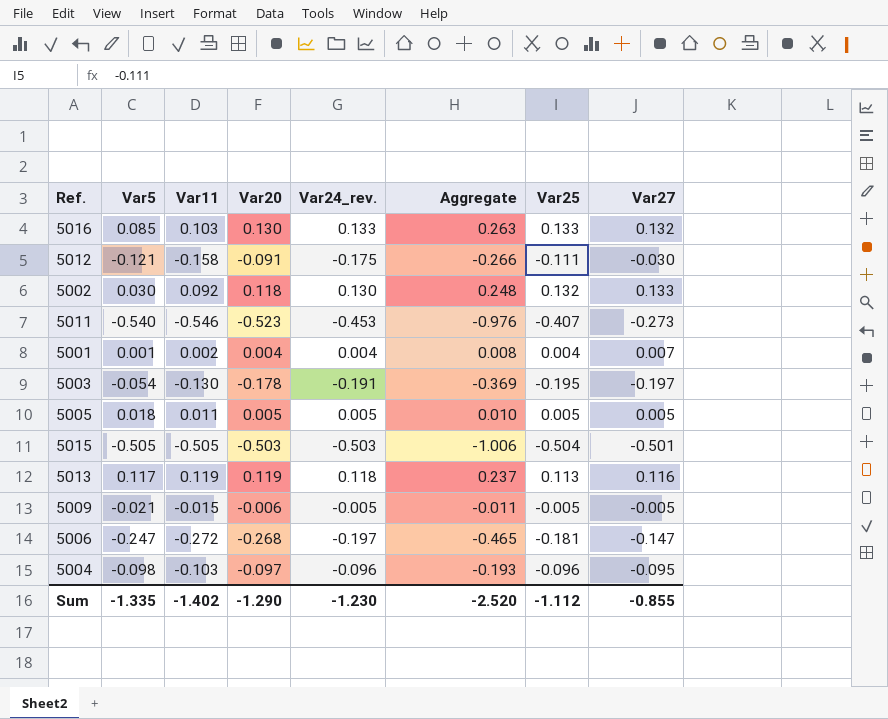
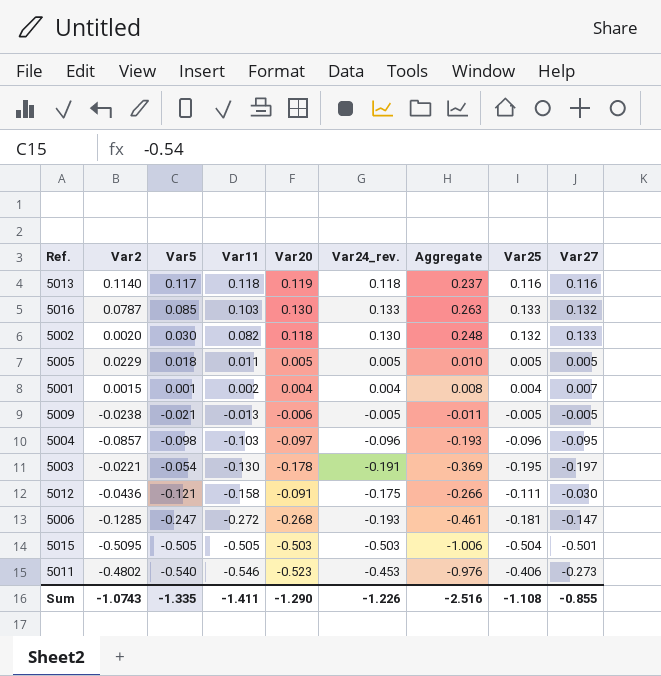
row order: none -> Var11 descending
column Var2 | position: none -> 2
5013 | Var11: 0.119 -> 0.118
5013 | Var25: 0.113 -> 0.116
5002 | Var11: 0.092 -> 0.082
5009 | Var11: -0.015 -> -0.013
5006 | Var24_rev.: -0.197 -> -0.193
5006 | Aggregate: -0.465 -> -0.461
5011 | Var25: -0.407 -> -0.406
Sum | Var11: -1.402 -> -1.411
Sum | Var24_rev.: -1.230 -> -1.226
Sum | Aggregate: -2.520 -> -2.516
Sum | Var25: -1.112 -> -1.108

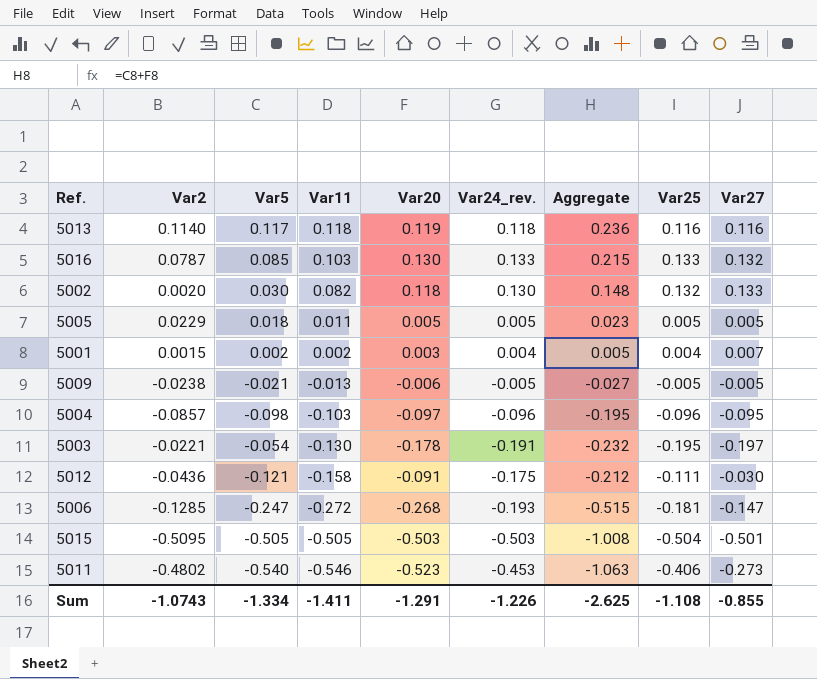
column Aggregate | formula: [Var20] + [Var24_rev.] -> [Var5] + [Var20]
5001 | Var5: 0.001 -> 0.002
5001 | Var20: 0.004 -> 0.003
Sum | Var5: -1.335 -> -1.334
Sum | Var20: -1.290 -> -1.291
Sum | Aggregate: -2.516 -> -2.625

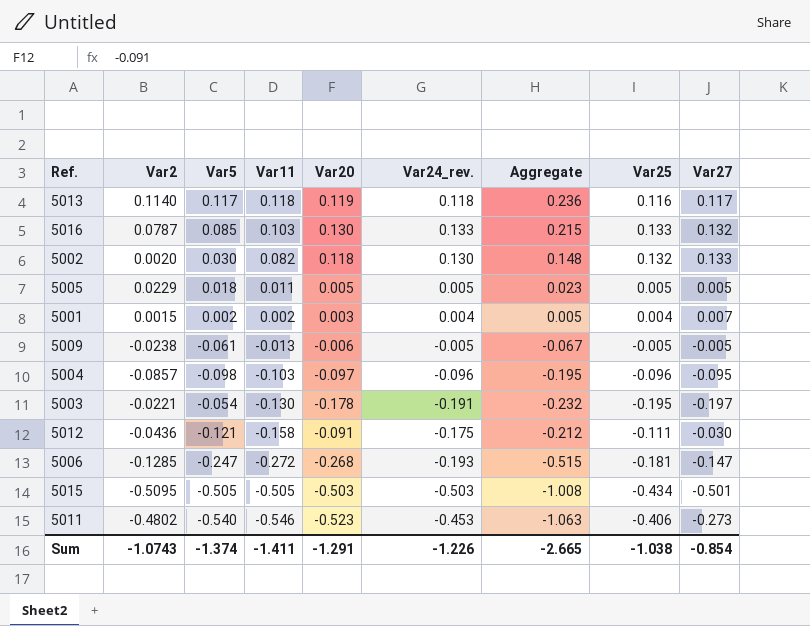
5013 | Var27: 0.116 -> 0.117
5009 | Var5: -0.021 -> -0.061
5009 | Aggregate: -0.027 -> -0.067
5015 | Var25: -0.504 -> -0.434
Sum | Var5: -1.334 -> -1.374
Sum | Aggregate: -2.625 -> -2.665
Sum | Var25: -1.108 -> -1.038
Sum | Var27: -0.855 -> -0.854

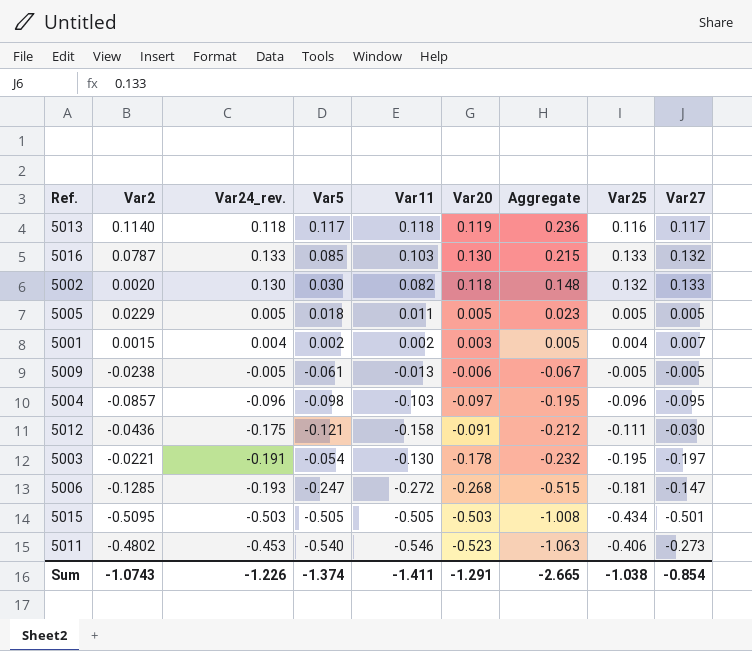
row order: Var11 descending -> Aggregate descending
column Var24_rev. | position: 6 -> 3

